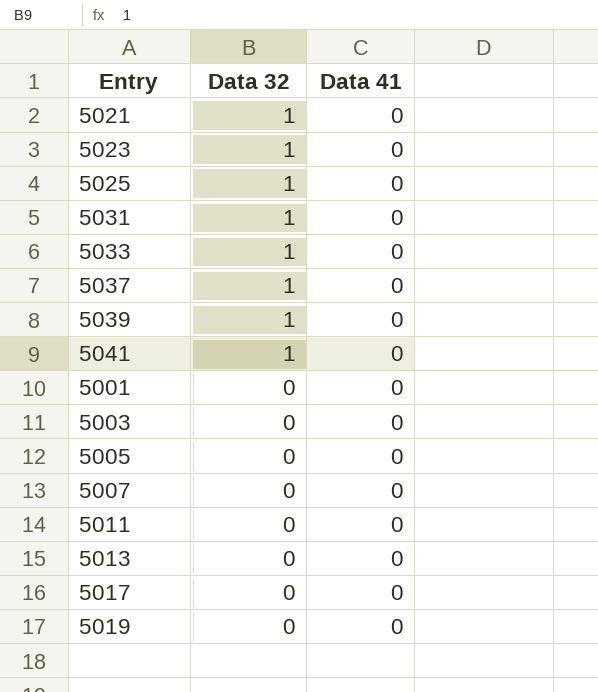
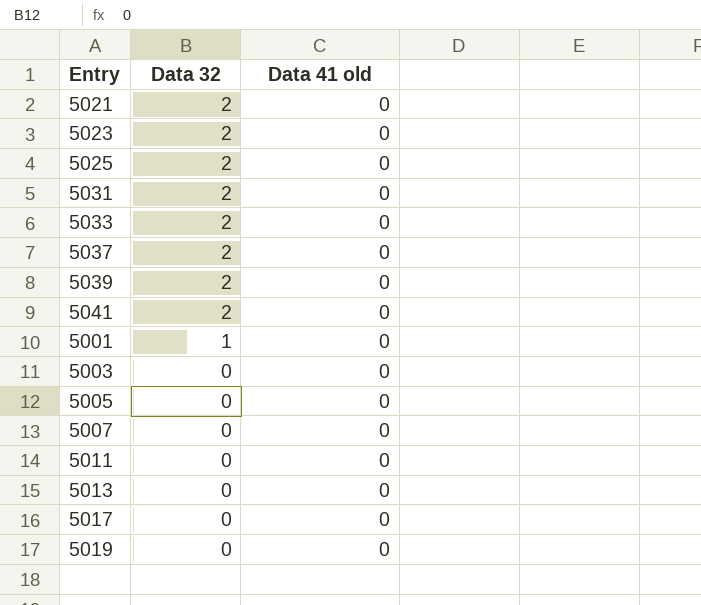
column name: Data 41 -> Data 41 old
5021 | Data 32: 1 -> 2
5023 | Data 32: 1 -> 2
5025 | Data 32: 1 -> 2
5031 | Data 32: 1 -> 2
5033 | Data 32: 1 -> 2
5037 | Data 32: 1 -> 2
5039 | Data 32: 1 -> 2
5041 | Data 32: 1 -> 2
5001 | Data 32: 0 -> 1

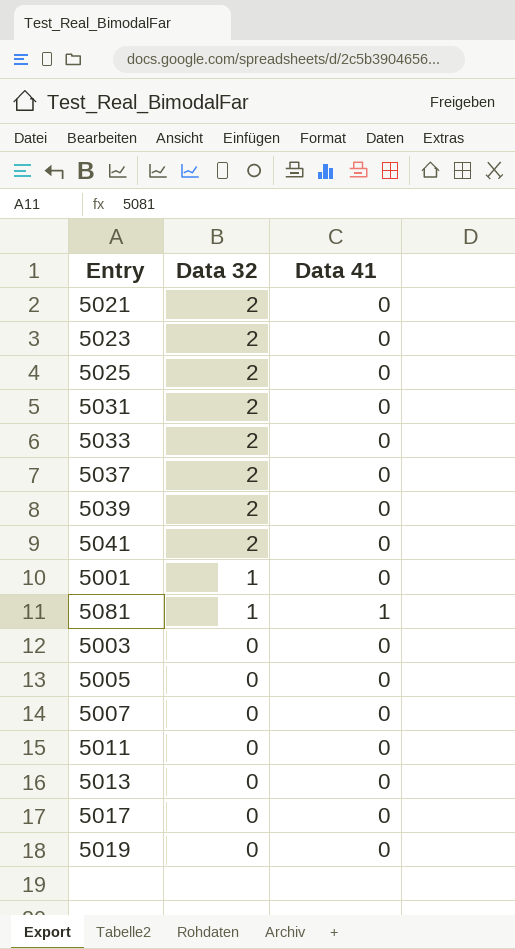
column name: Data 41 old -> Data 41
row 5081: none -> 1 | 1

